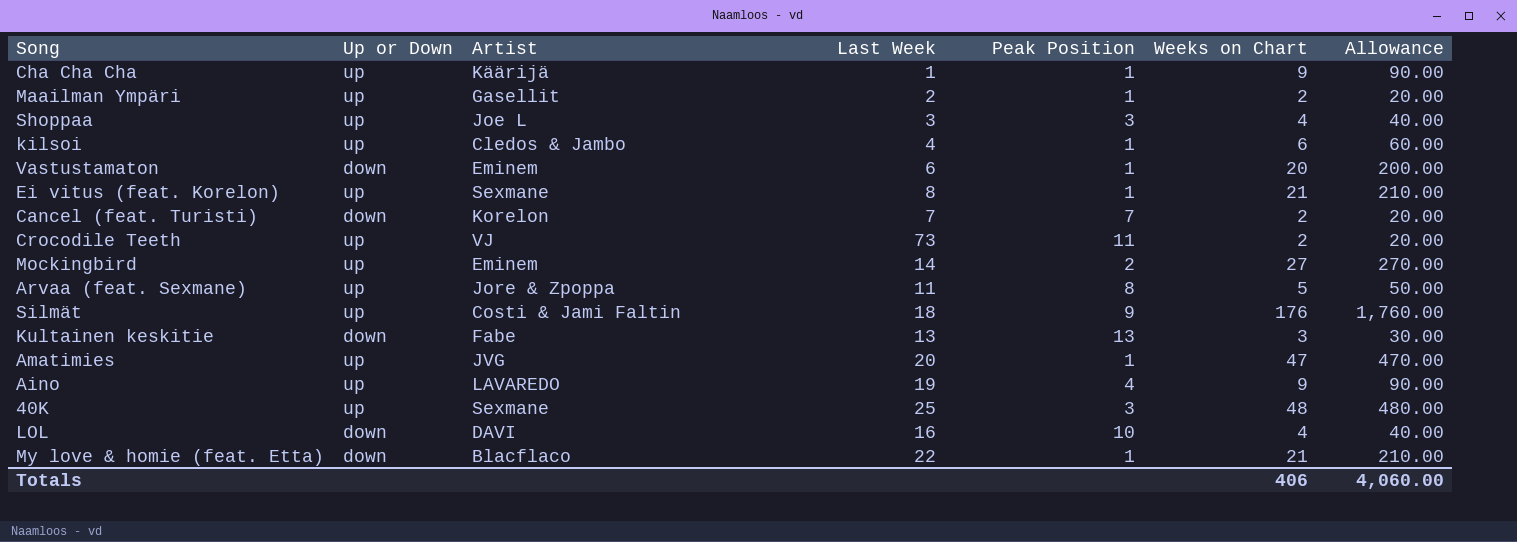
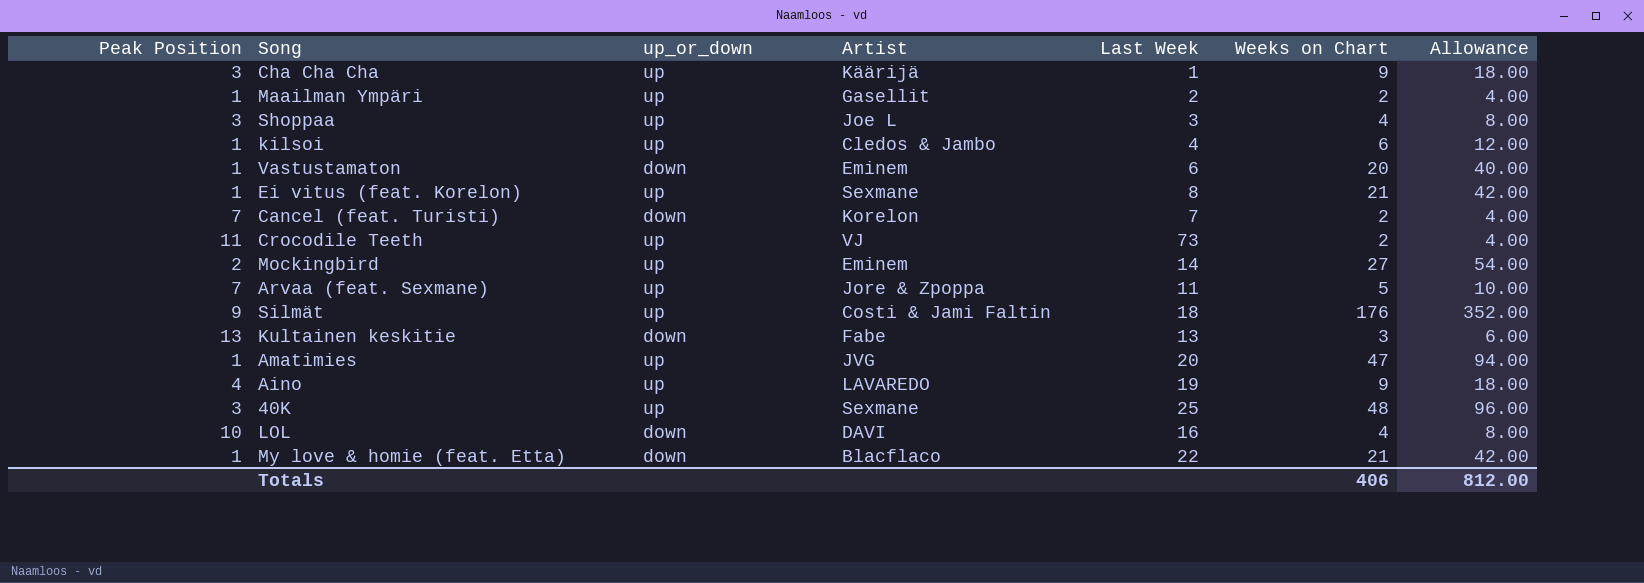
column Peak Position | position: 5 -> 1
column name: Up or Down -> up_or_down
column Allowance | formula: [Weeks on Chart] * 10 -> [Weeks on Chart] * 2
Cha Cha Cha | Peak Position: 1 -> 3
Arvaa (feat. Sexmane) | Peak Position: 8 -> 7
Totals | Allowance: 4,060.00 -> 812.00

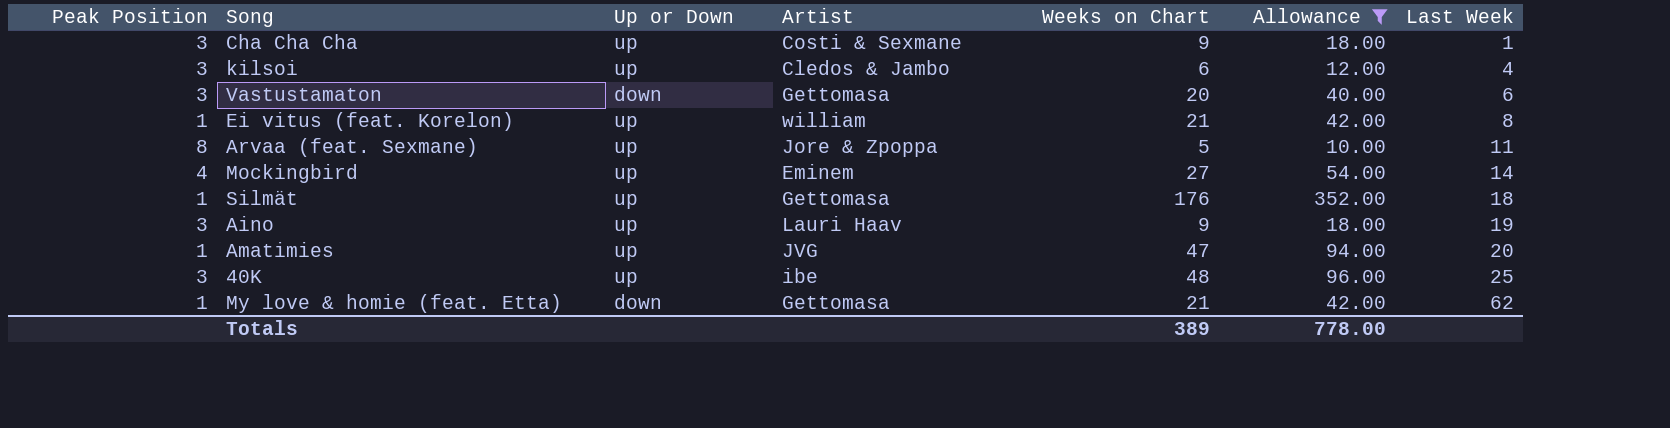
filter: none -> Allowance >= 10.00
row order: none -> Last Week ascending
column name: up_or_down -> Up or Down
column Last Week | position: 5 -> 7
Cha Cha Cha | Artist: Käärijä -> Costi & Sexmane
kilsoi | Peak Position: 1 -> 3
Vastustamaton | Peak Position: 1 -> 3
Vastustamaton | Artist: Eminem -> Gettomasa
Ei vitus (feat. Korelon) | Artist: Sexmane -> william
Arvaa (feat. Sexmane) | Peak Position: 7 -> 8
Mockingbird | Peak Position: 2 -> 4
Silmät | Peak Position: 9 -> 1
Silmät | Artist: Costi & Jami Faltin -> Gettomasa
Aino | Peak Position: 4 -> 3
Aino | Artist: LAVAREDO -> Lauri Haav
40K | Artist: Sexmane -> ibe
My love & homie (feat. Etta) | Artist: Blacflaco -> Gettomasa
My love & homie (feat. Etta) | Last Week: 22 -> 62
Totals | Weeks on Chart: 406 -> 389
Totals | Allowance: 812.00 -> 778.00

